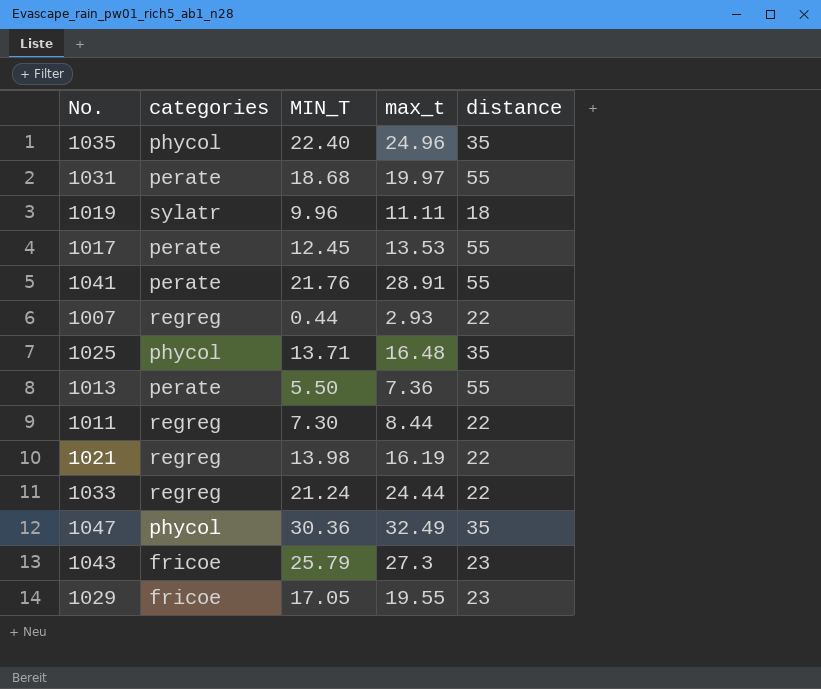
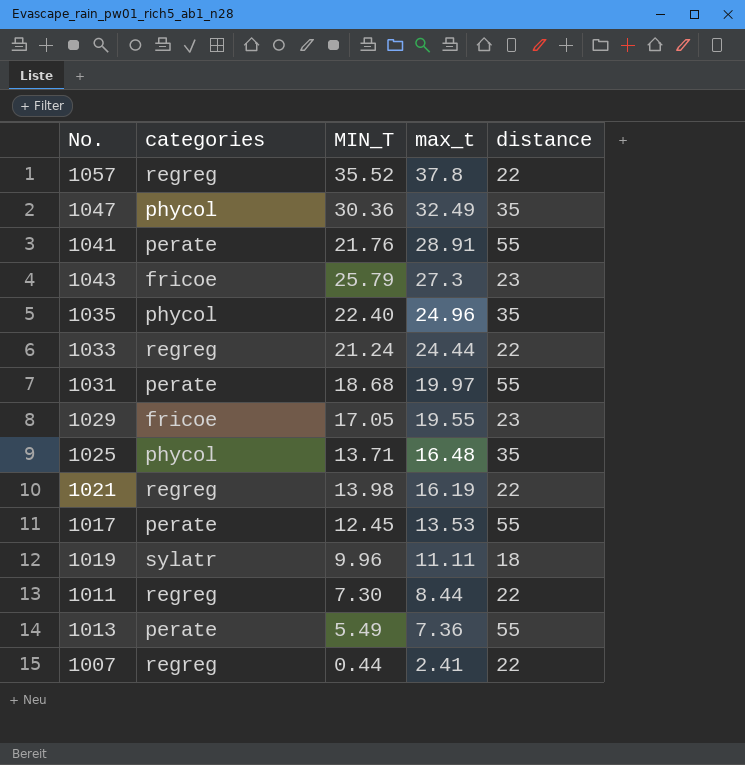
row order: none -> max_t descending
row 1057: none -> regreg | 35.52 | 37.8 | 22
1013 | MIN_T: 5.50 -> 5.49
1007 | max_t: 2.93 -> 2.41

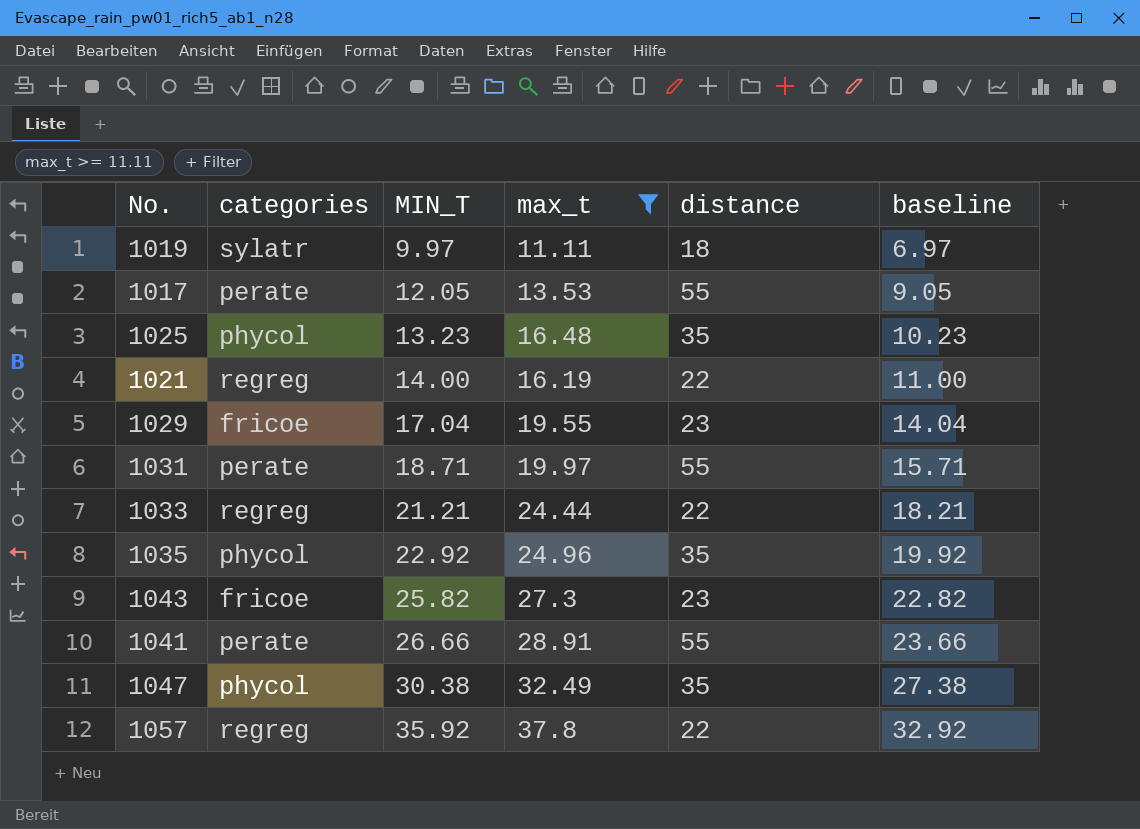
filter: none -> max_t >= 11.11
row order: max_t descending -> MIN_T ascending
column baseline | formula: none -> [MIN_T] - 3
1019 | MIN_T: 9.96 -> 9.97
1017 | MIN_T: 12.45 -> 12.05
1025 | MIN_T: 13.71 -> 13.23
1021 | MIN_T: 13.98 -> 14.00
1029 | MIN_T: 17.05 -> 17.04
1031 | MIN_T: 18.68 -> 18.71
1033 | MIN_T: 21.24 -> 21.21
1035 | MIN_T: 22.40 -> 22.92
1043 | MIN_T: 25.79 -> 25.82
1041 | MIN_T: 21.76 -> 26.66
1047 | MIN_T: 30.36 -> 30.38
1057 | MIN_T: 35.52 -> 35.92

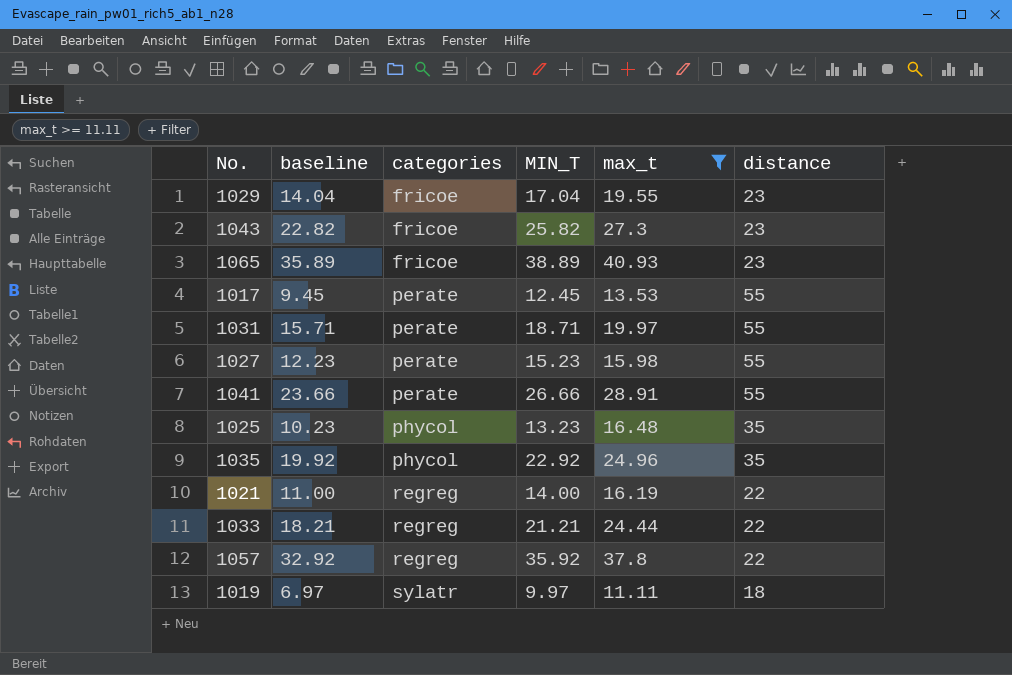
row order: MIN_T ascending -> categories ascending
column baseline | position: 6 -> 2
row 1047: phycol | 30.38 | 32.49 | 35 | 27.38 -> none
row 1065: none -> 35.89 | fricoe | 38.89 | 40.93 | 23
1017 | baseline: 9.05 -> 9.45
1017 | MIN_T: 12.05 -> 12.45
row 1027: none -> 12.23 | perate | 15.23 | 15.98 | 55

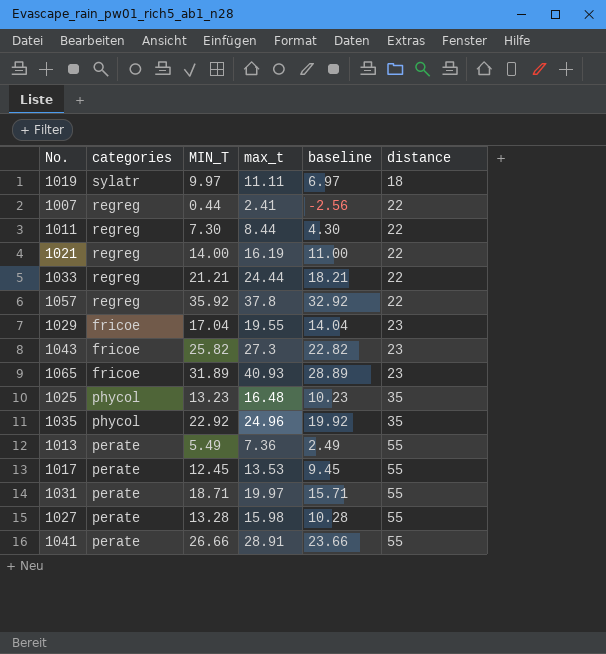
filter: max_t >= 11.11 -> none
row order: categories ascending -> distance ascending
column baseline | position: 2 -> 5
1065 | MIN_T: 38.89 -> 31.89
1065 | baseline: 35.89 -> 28.89
1027 | MIN_T: 15.23 -> 13.28
1027 | baseline: 12.23 -> 10.28

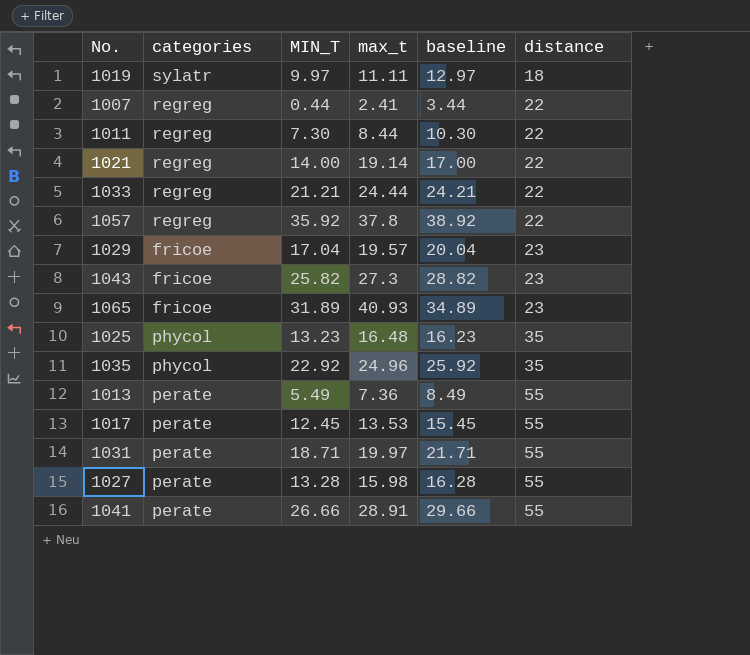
column baseline | formula: [MIN_T] - 3 -> [MIN_T] + 3
1021 | max_t: 16.19 -> 19.14
1029 | max_t: 19.55 -> 19.57

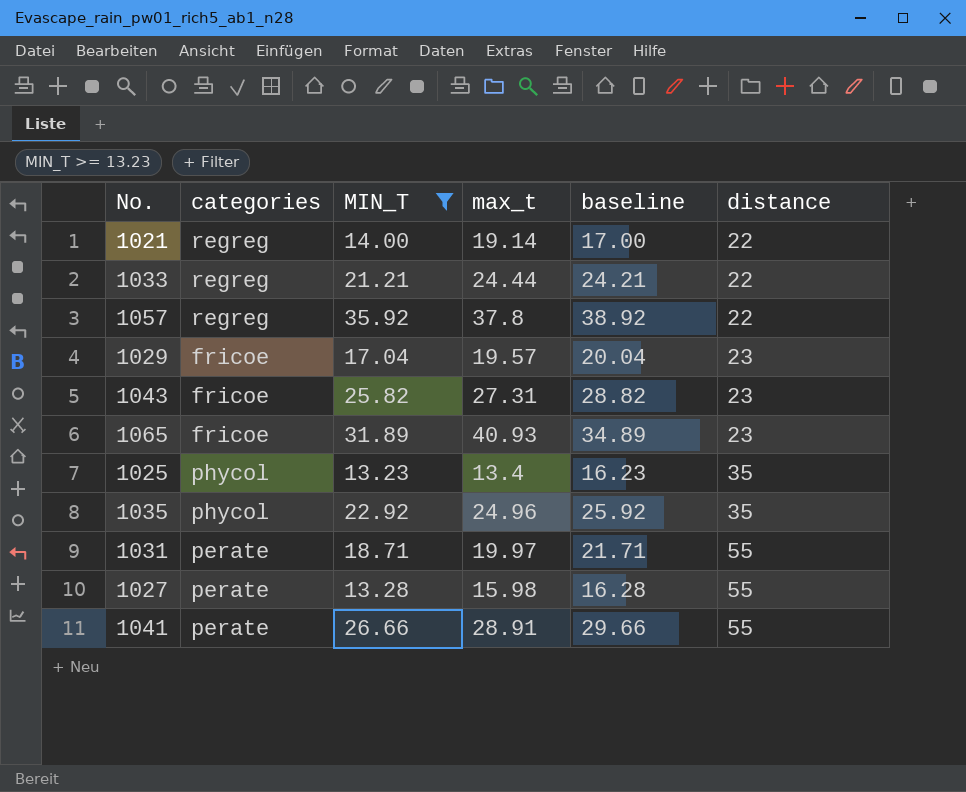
filter: none -> MIN_T >= 13.23
1043 | max_t: 27.3 -> 27.31
1025 | max_t: 16.48 -> 13.4

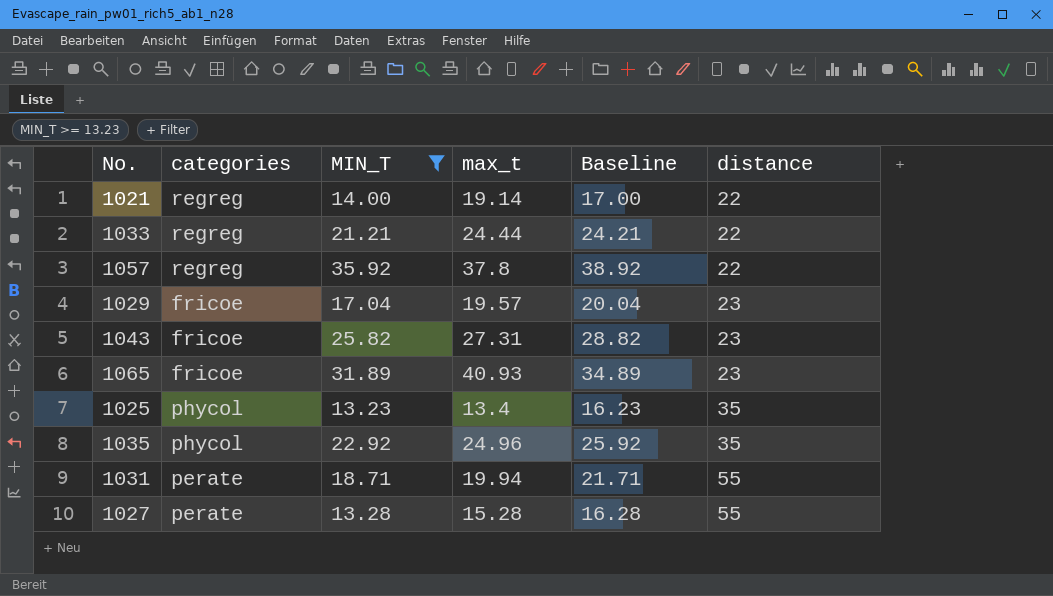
column name: baseline -> Baseline
row 1041: perate | 26.66 | 28.91 | 29.66 | 55 -> none
1031 | max_t: 19.97 -> 19.94
1027 | max_t: 15.98 -> 15.28

